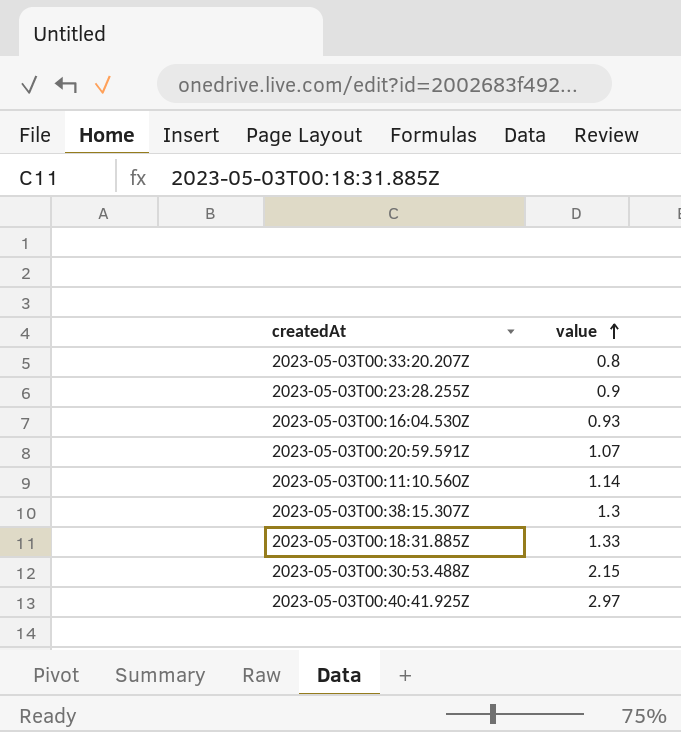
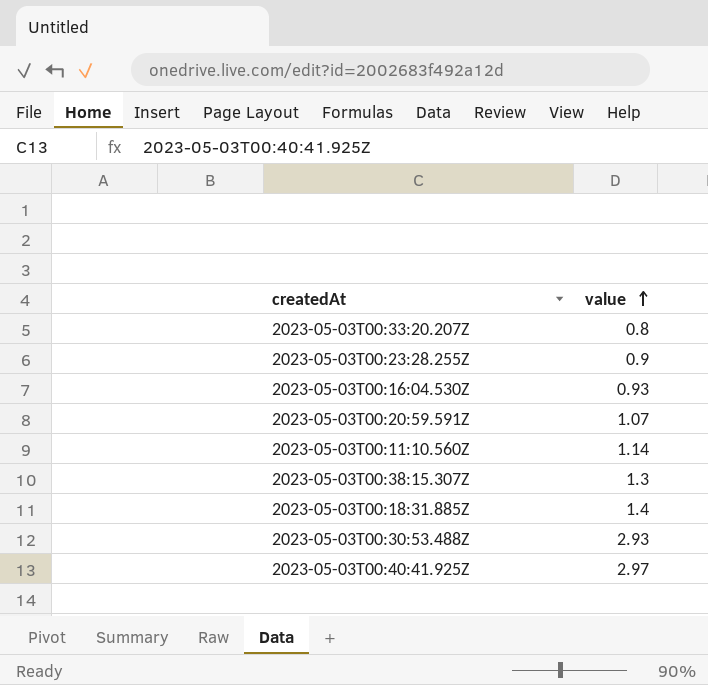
2023-05-03T00:18:31.885Z | value: 1.33 -> 1.4
2023-05-03T00:30:53.488Z | value: 2.15 -> 2.93

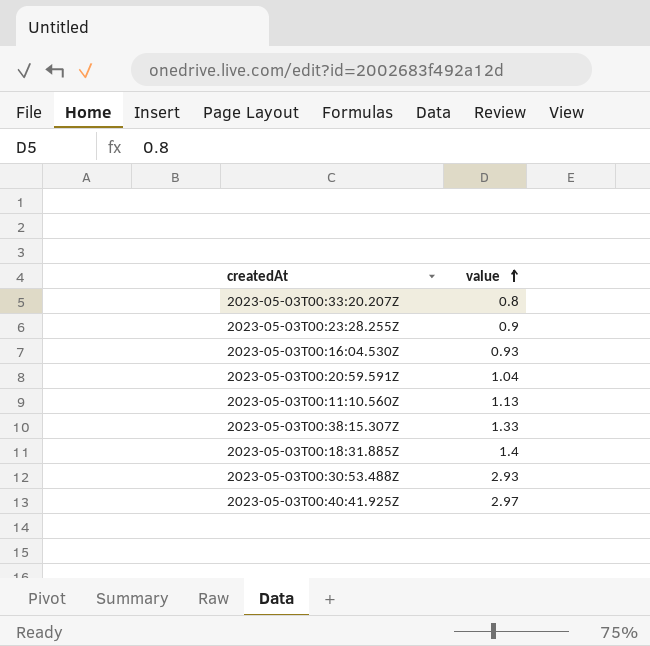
2023-05-03T00:20:59.591Z | value: 1.07 -> 1.04
2023-05-03T00:11:10.560Z | value: 1.14 -> 1.13
2023-05-03T00:38:15.307Z | value: 1.3 -> 1.33

